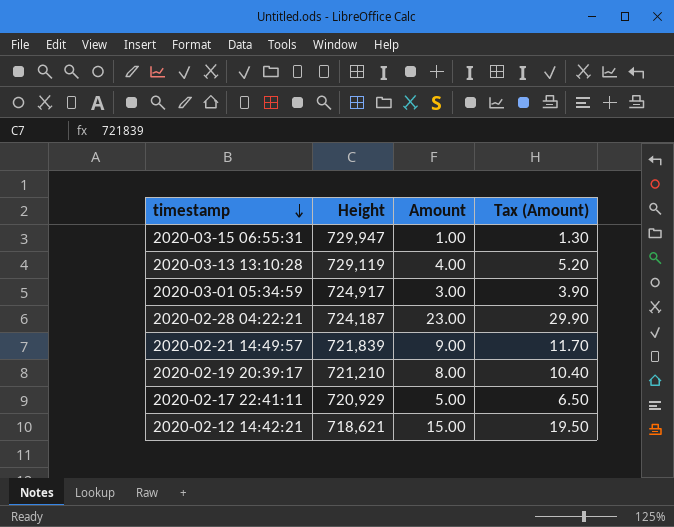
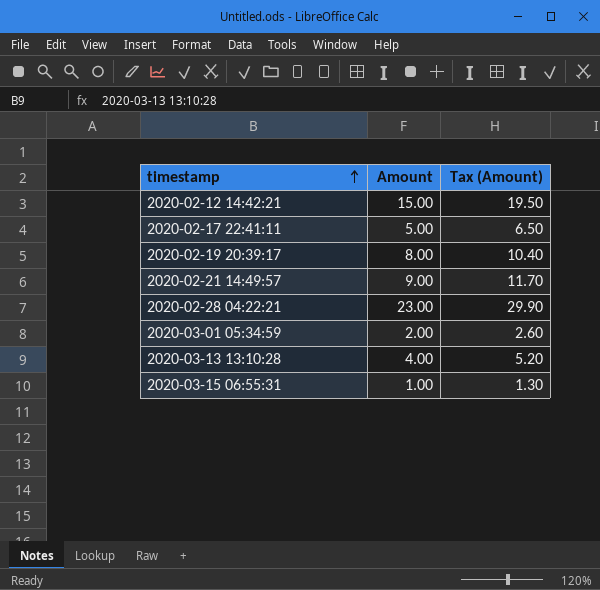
row order: timestamp descending -> timestamp ascending
column Height | position: 2 -> none
2020-03-01 05:34:59 | Amount: 3.00 -> 2.00
2020-03-01 05:34:59 | Tax (Amount): 3.90 -> 2.60

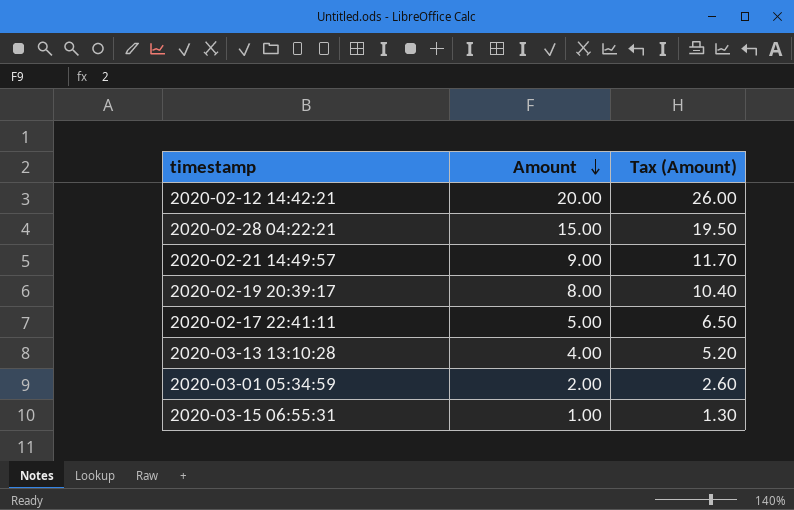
row order: timestamp ascending -> Amount descending
2020-02-12 14:42:21 | Amount: 15.00 -> 20.00
2020-02-12 14:42:21 | Tax (Amount): 19.50 -> 26.00
2020-02-28 04:22:21 | Amount: 23.00 -> 15.00
2020-02-28 04:22:21 | Tax (Amount): 29.90 -> 19.50

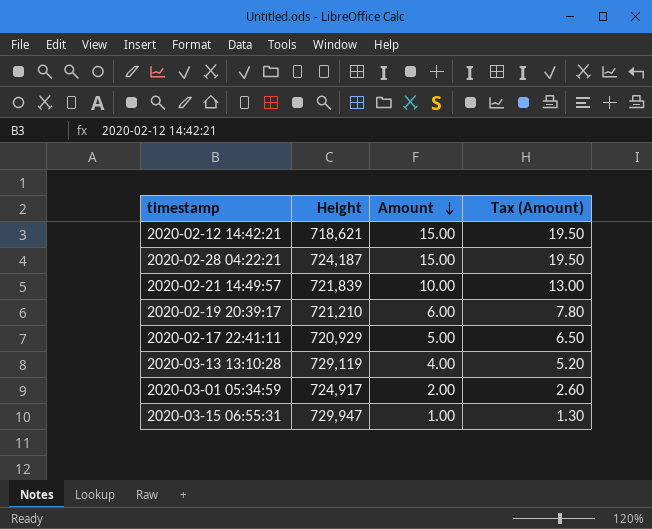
column Height | position: none -> 2
2020-02-12 14:42:21 | Amount: 20.00 -> 15.00
2020-02-12 14:42:21 | Tax (Amount): 26.00 -> 19.50
2020-02-21 14:49:57 | Amount: 9.00 -> 10.00
2020-02-21 14:49:57 | Tax (Amount): 11.70 -> 13.00
2020-02-19 20:39:17 | Amount: 8.00 -> 6.00
2020-02-19 20:39:17 | Tax (Amount): 10.40 -> 7.80

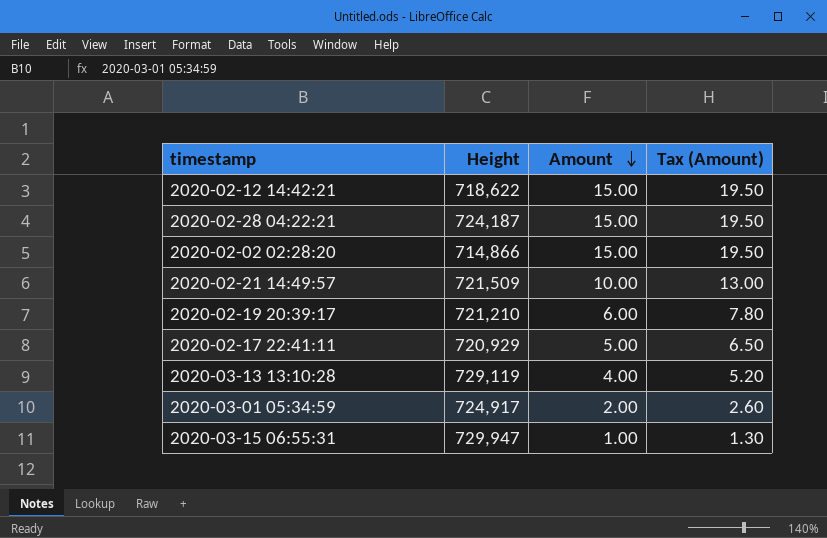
2020-02-12 14:42:21 | Height: 718,621 -> 718,622
row 2020-02-02 02:28:20: none -> 714,866 | 15.00 | 19.50
2020-02-21 14:49:57 | Height: 721,839 -> 721,509

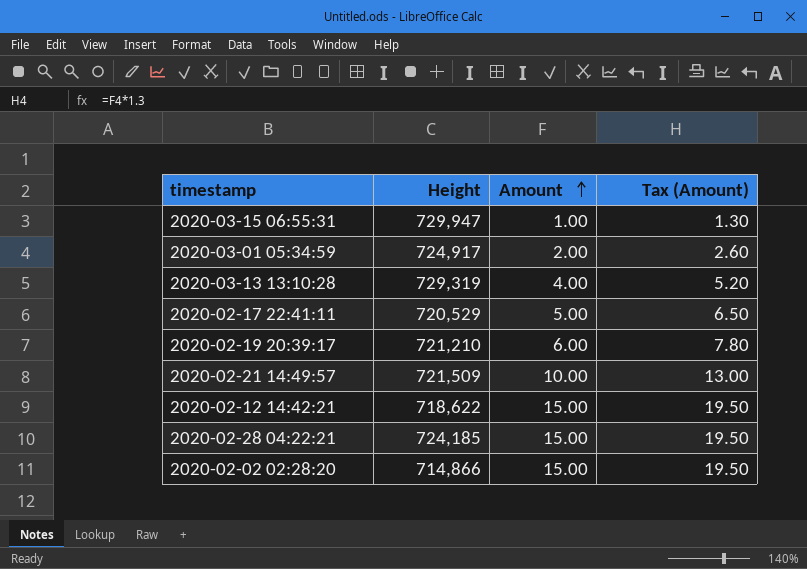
row order: Amount descending -> Amount ascending
2020-03-13 13:10:28 | Height: 729,119 -> 729,319
2020-02-17 22:41:11 | Height: 720,929 -> 720,529
2020-02-28 04:22:21 | Height: 724,187 -> 724,185

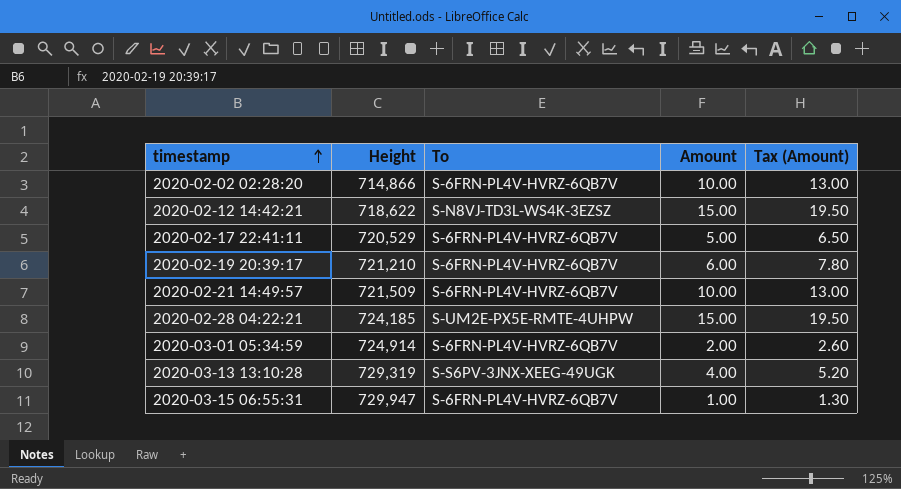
row order: Amount ascending -> timestamp ascending
column To | position: none -> 3
2020-02-02 02:28:20 | Amount: 15.00 -> 10.00
2020-02-02 02:28:20 | Tax (Amount): 19.50 -> 13.00
2020-03-01 05:34:59 | Height: 724,917 -> 724,914

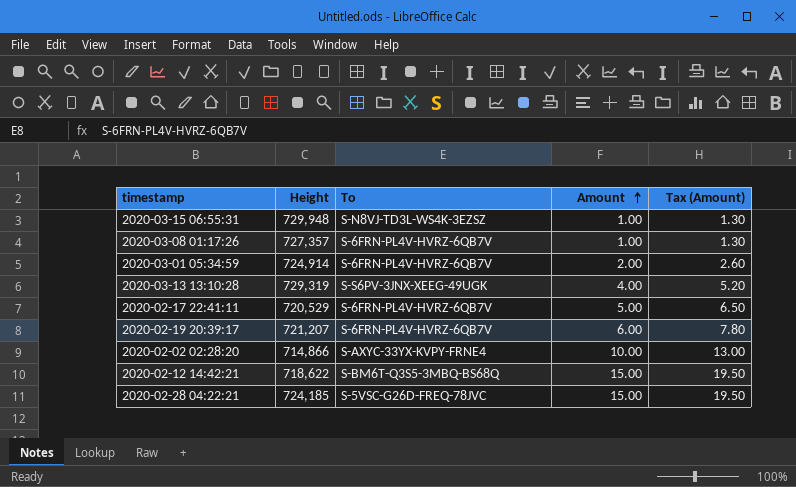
row order: timestamp ascending -> Amount ascending
row 2020-02-21 14:49:57: 721,509 | S-6FRN-PL4V-HVRZ-6QB7V | 10.00 | 13.00 -> none
2020-03-15 06:55:31 | Height: 729,947 -> 729,948
2020-03-15 06:55:31 | To: S-6FRN-PL4V-HVRZ-6QB7V -> S-N8VJ-TD3L-WS4K-3EZSZ
row 2020-03-08 01:17:26: none -> 727,357 | S-6FRN-PL4V-HVRZ-6QB7V | 1.00 | 1.30
2020-02-19 20:39:17 | Height: 721,210 -> 721,207
2020-02-02 02:28:20 | To: S-6FRN-PL4V-HVRZ-6QB7V -> S-AXYC-33YX-KVPY-FRNE4
2020-02-12 14:42:21 | To: S-N8VJ-TD3L-WS4K-3EZSZ -> S-BM6T-Q3S5-3MBQ-BS68Q
2020-02-28 04:22:21 | To: S-UM2E-PX5E-RMTE-4UHPW -> S-5VSC-G26D-FREQ-78JVC

